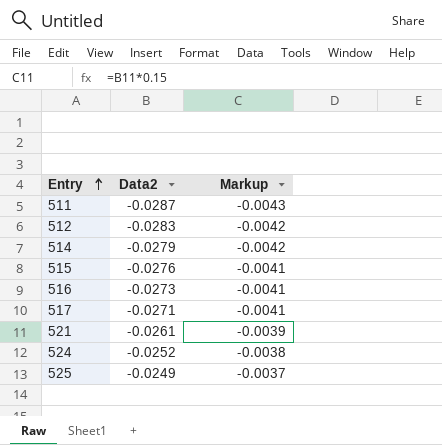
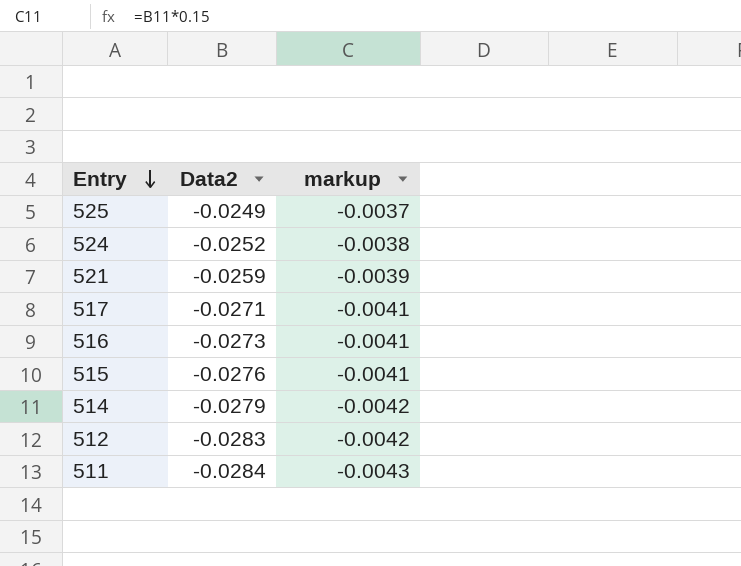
row order: Entry ascending -> Entry descending
column name: Markup -> markup
521 | Data2: -0.0261 -> -0.0259
511 | Data2: -0.0287 -> -0.0284

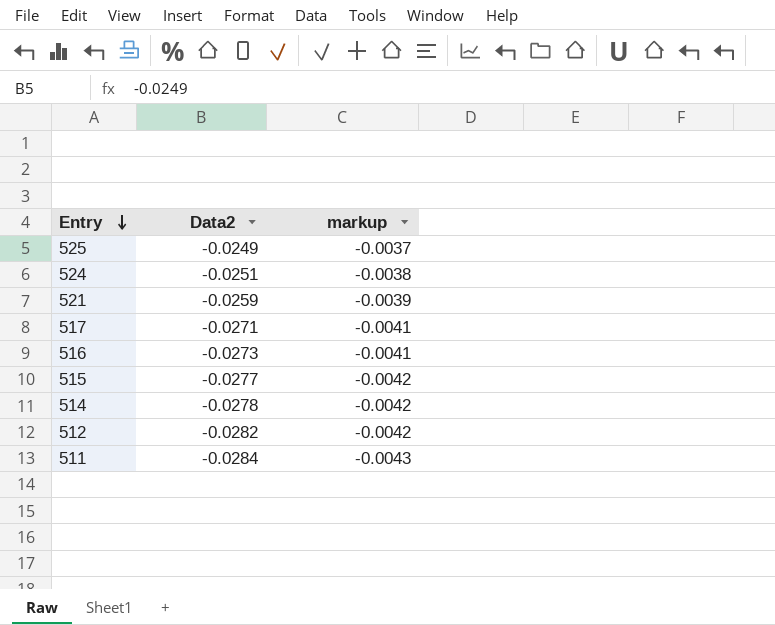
524 | Data2: -0.0252 -> -0.0251
515 | Data2: -0.0276 -> -0.0277
515 | markup: -0.0041 -> -0.0042
514 | Data2: -0.0279 -> -0.0278
512 | Data2: -0.0283 -> -0.0282

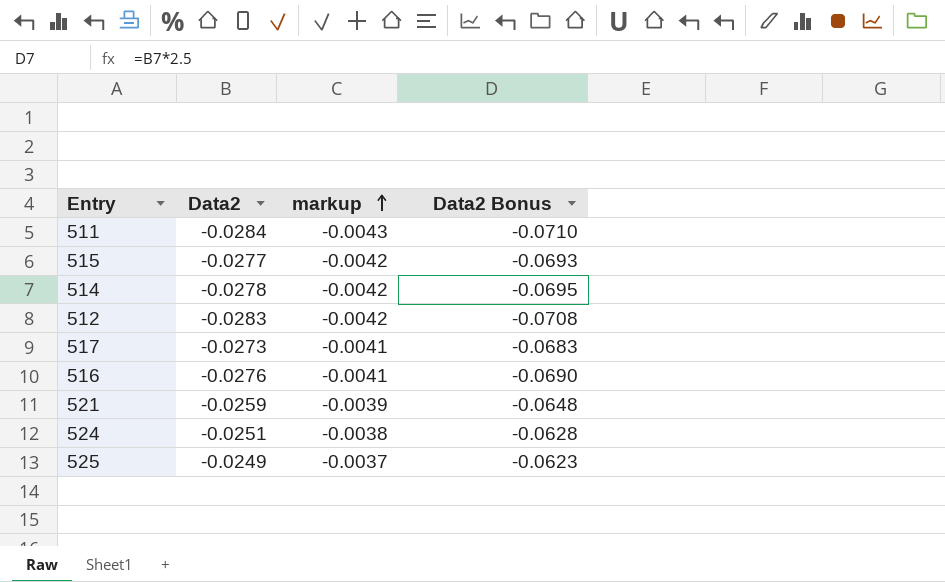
row order: Entry descending -> markup ascending
column Data2 Bonus | formula: none -> [Data2] * 2.5
512 | Data2: -0.0282 -> -0.0283
517 | Data2: -0.0271 -> -0.0273
516 | Data2: -0.0273 -> -0.0276

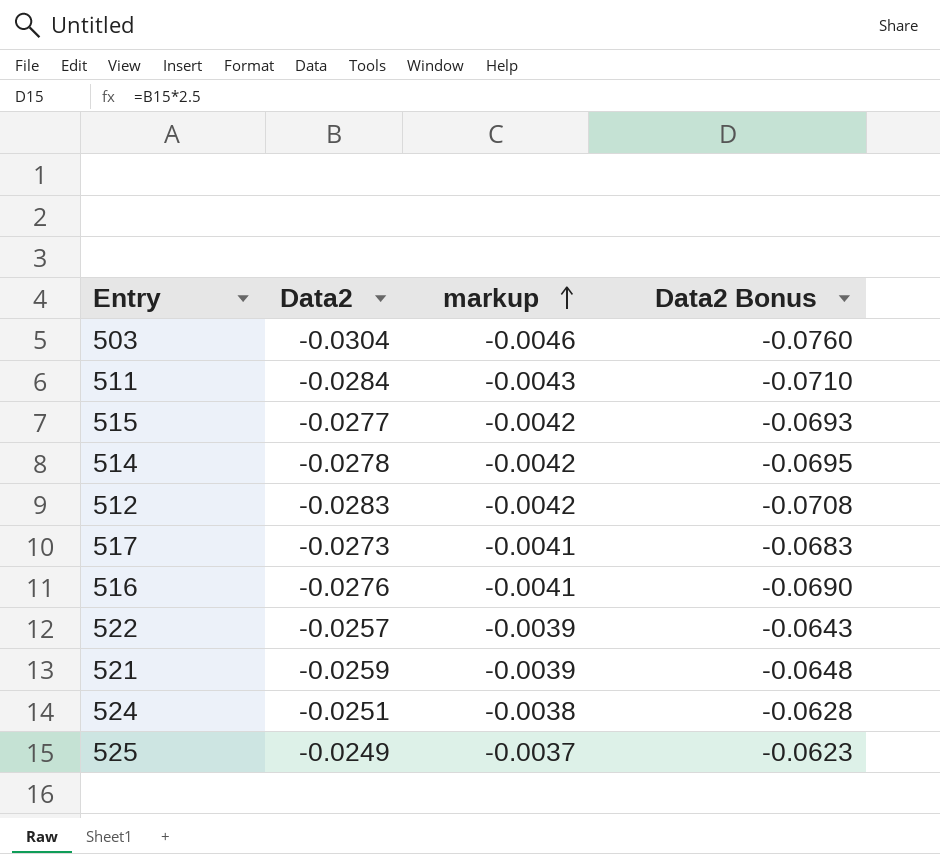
row 503: none -> -0.0304 | -0.0046 | -0.0760
row 522: none -> -0.0257 | -0.0039 | -0.0643

